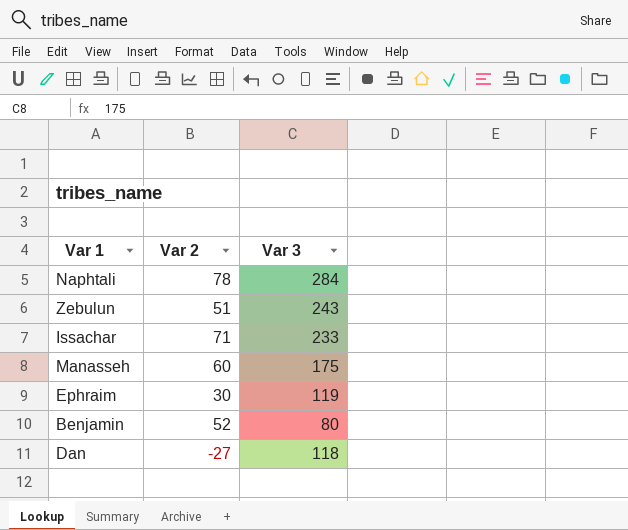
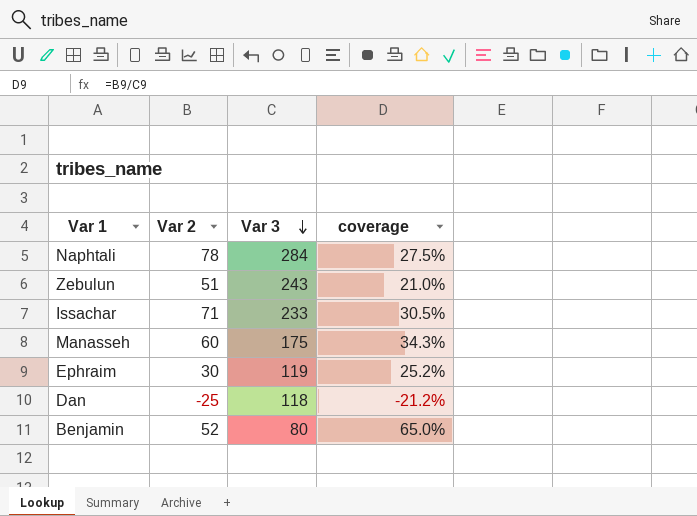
row order: none -> Var 3 descending
column coverage | formula: none -> [Var 2] / [Var 3]
Dan | Var 2: -27 -> -25

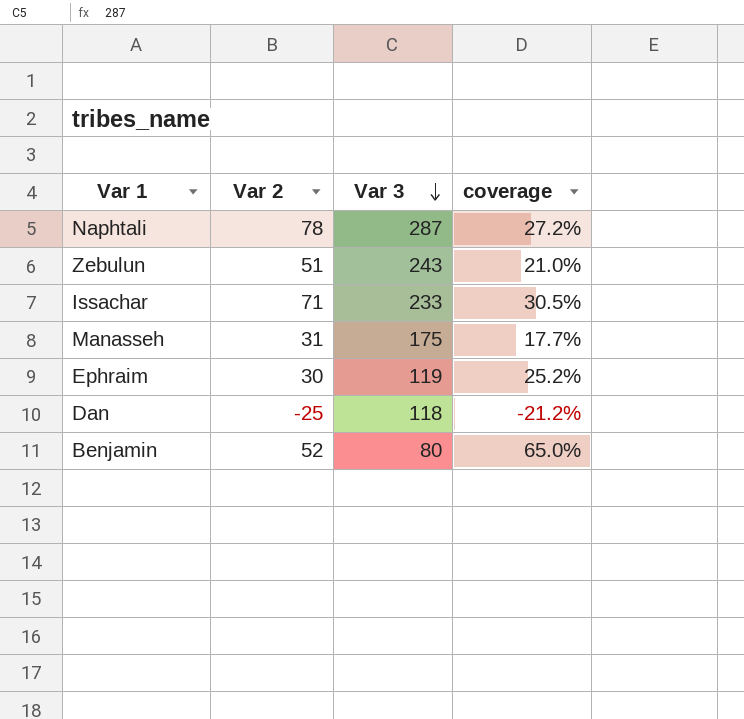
Naphtali | Var 3: 284 -> 287
Naphtali | coverage: 27.5% -> 27.2%
Manasseh | Var 2: 60 -> 31
Manasseh | coverage: 34.3% -> 17.7%

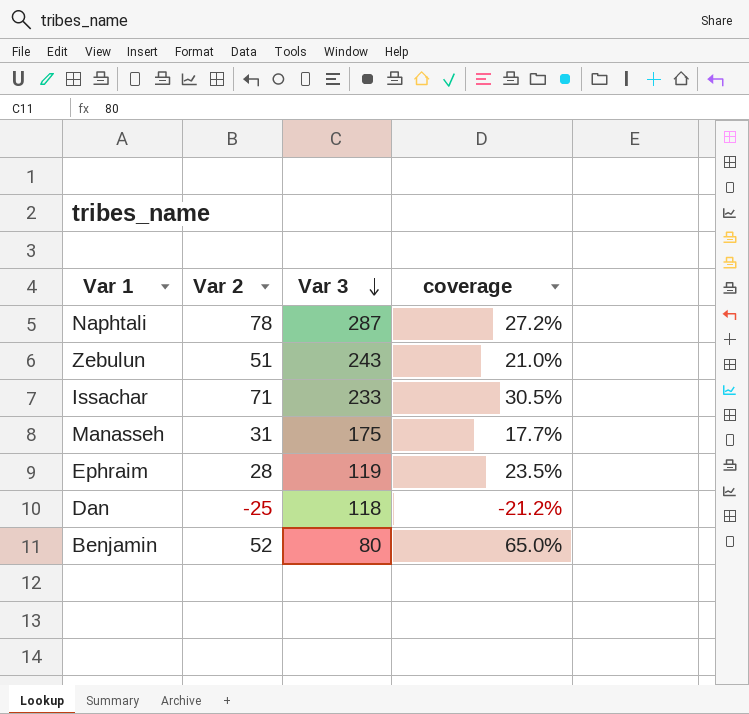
Ephraim | Var 2: 30 -> 28
Ephraim | coverage: 25.2% -> 23.5%

